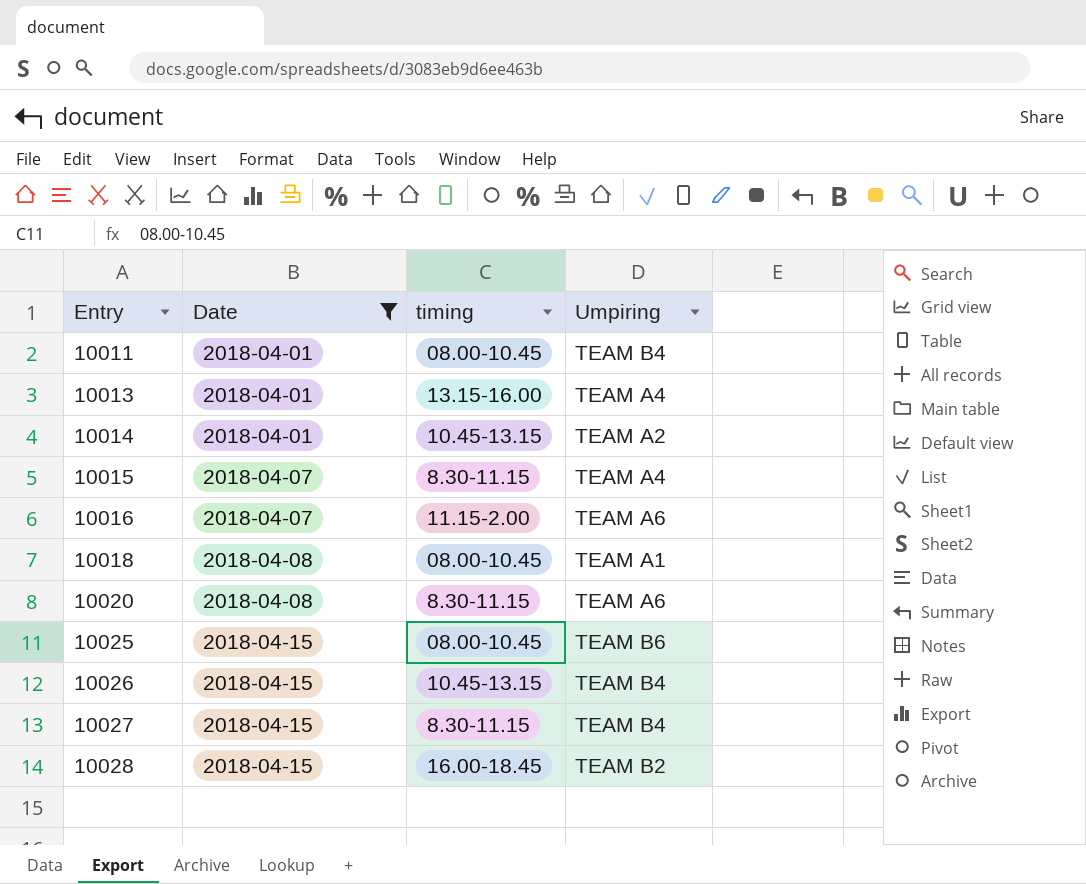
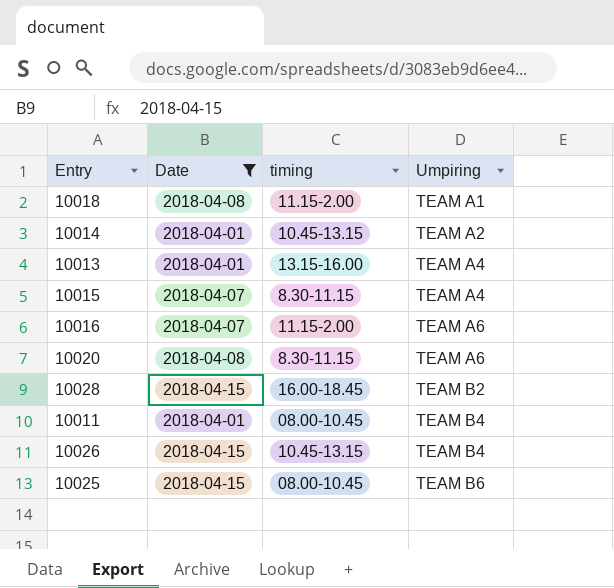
row order: Entry ascending -> Umpiring ascending
row 10027: 2018-04-15 | 8.30-11.15 | TEAM B4 -> none
10018 | timing: 08.00-10.45 -> 11.15-2.00

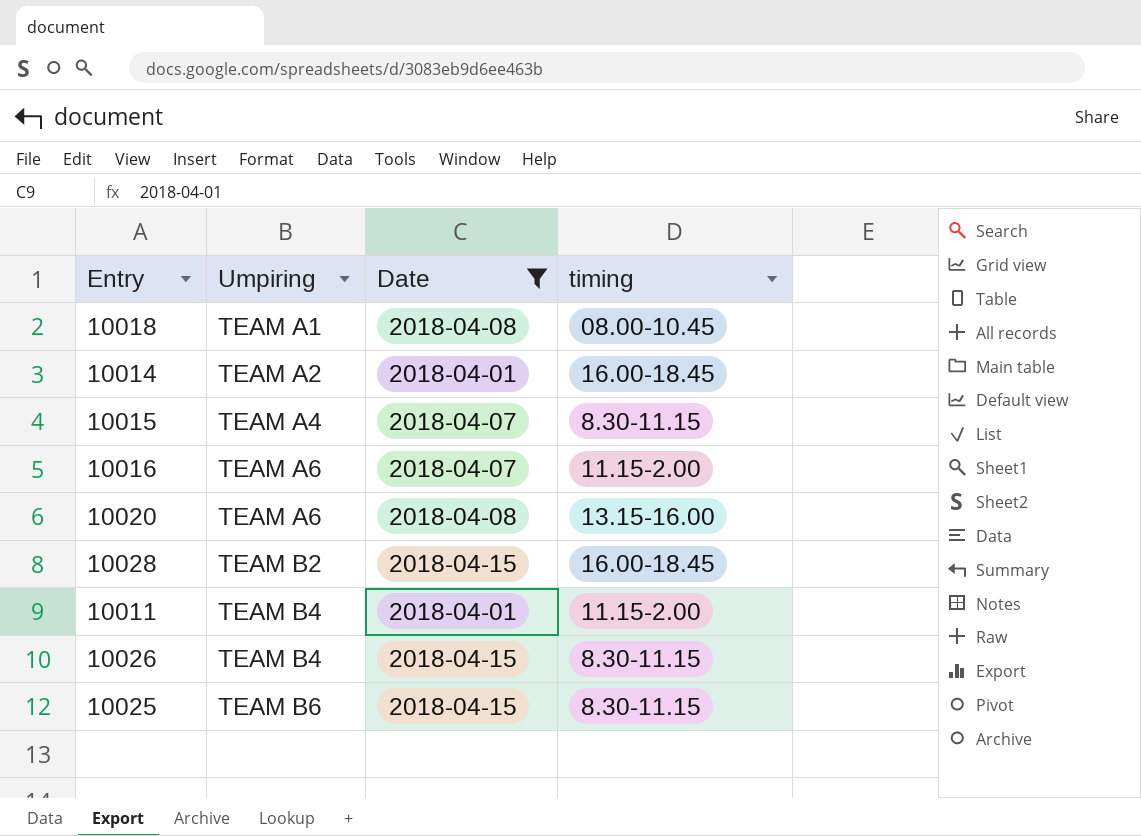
column Umpiring | position: 4 -> 2
row 10013: 2018-04-01 | 13.15-16.00 | TEAM A4 -> none
10018 | timing: 11.15-2.00 -> 08.00-10.45
10014 | timing: 10.45-13.15 -> 16.00-18.45
10020 | timing: 8.30-11.15 -> 13.15-16.00
10011 | timing: 08.00-10.45 -> 11.15-2.00
10026 | timing: 10.45-13.15 -> 8.30-11.15
10025 | timing: 08.00-10.45 -> 8.30-11.15

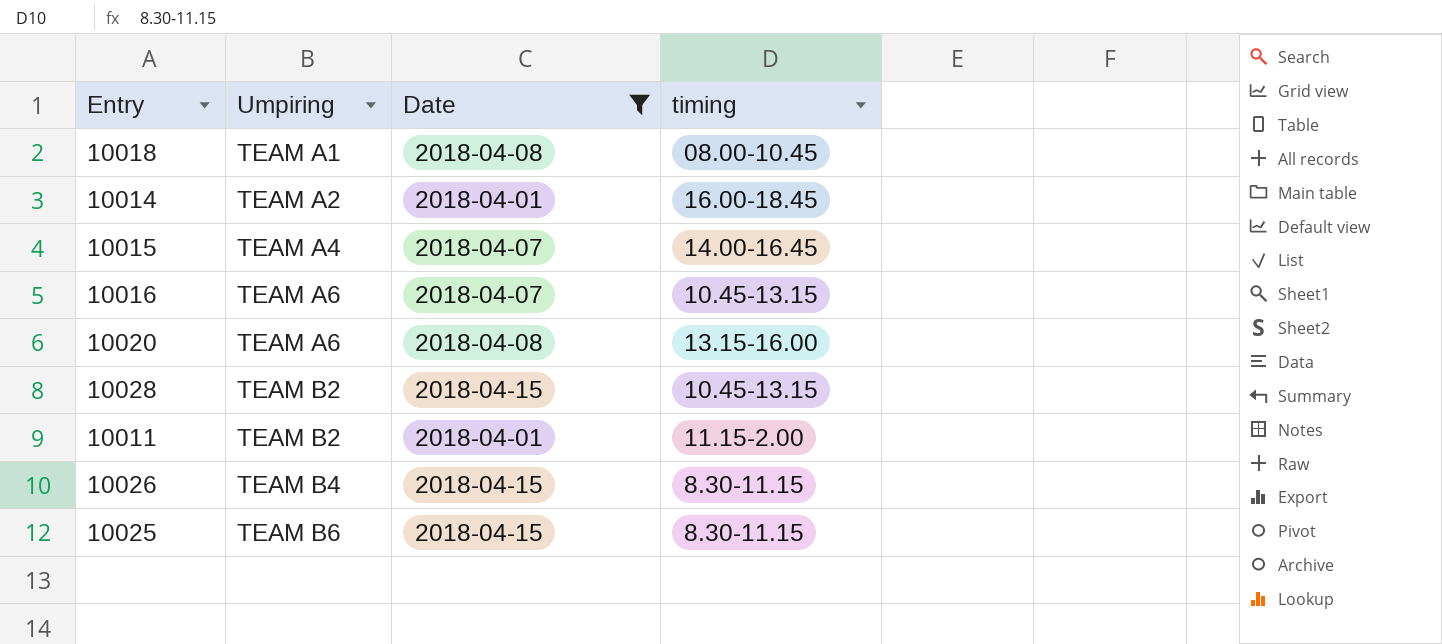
10015 | timing: 8.30-11.15 -> 14.00-16.45
10016 | timing: 11.15-2.00 -> 10.45-13.15
10028 | timing: 16.00-18.45 -> 10.45-13.15
10011 | Umpiring: TEAM B4 -> TEAM B2

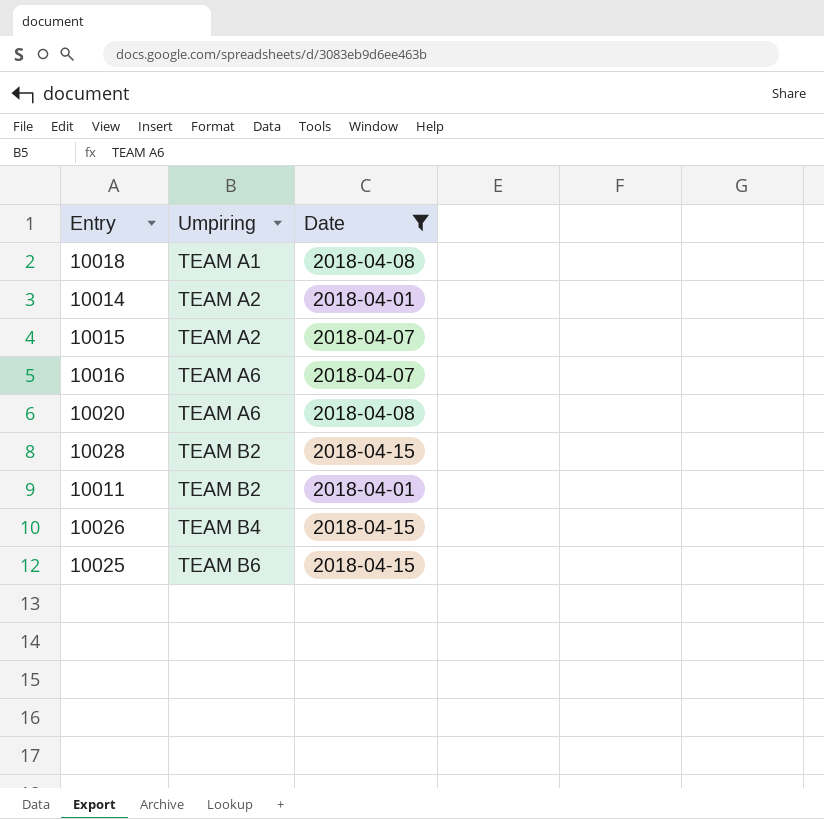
column timing | position: 4 -> none
10015 | Umpiring: TEAM A4 -> TEAM A2

